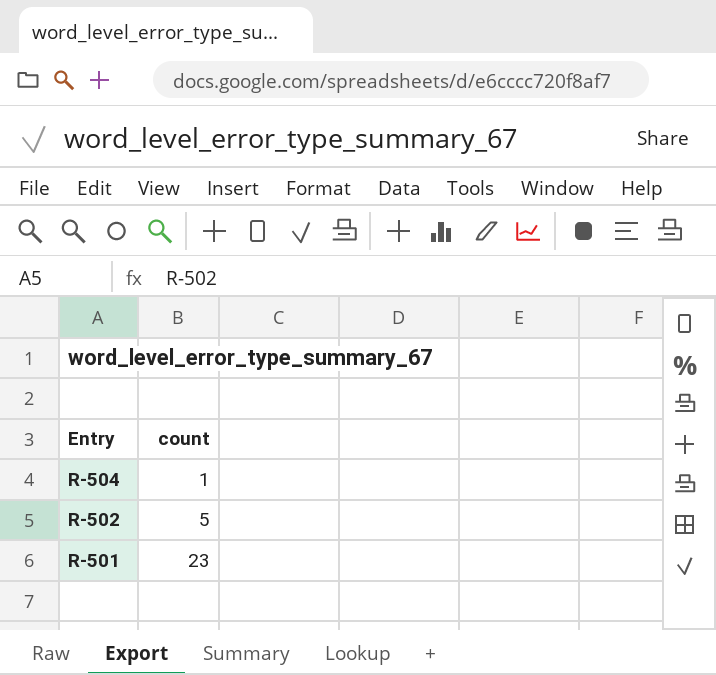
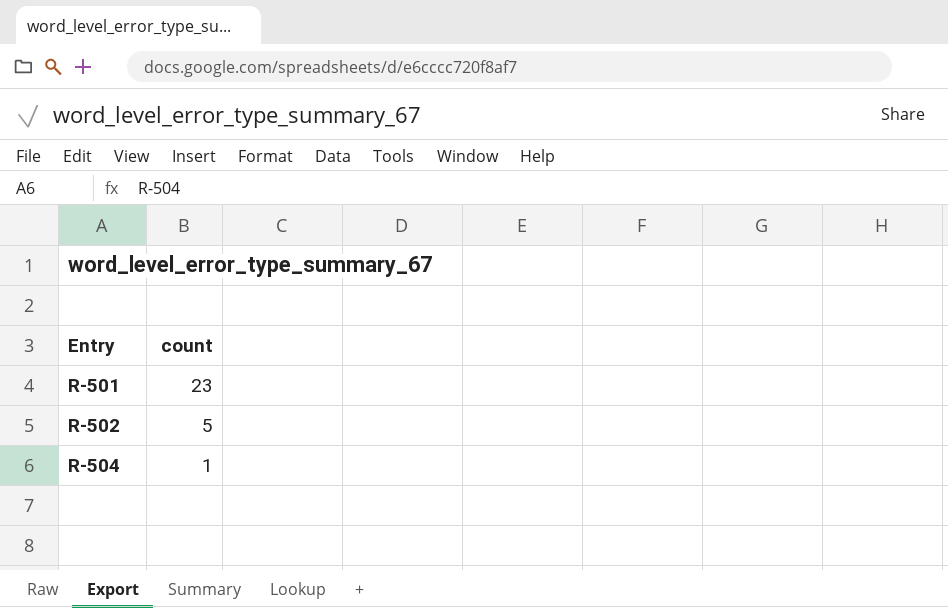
row order: Entry descending -> Entry ascending

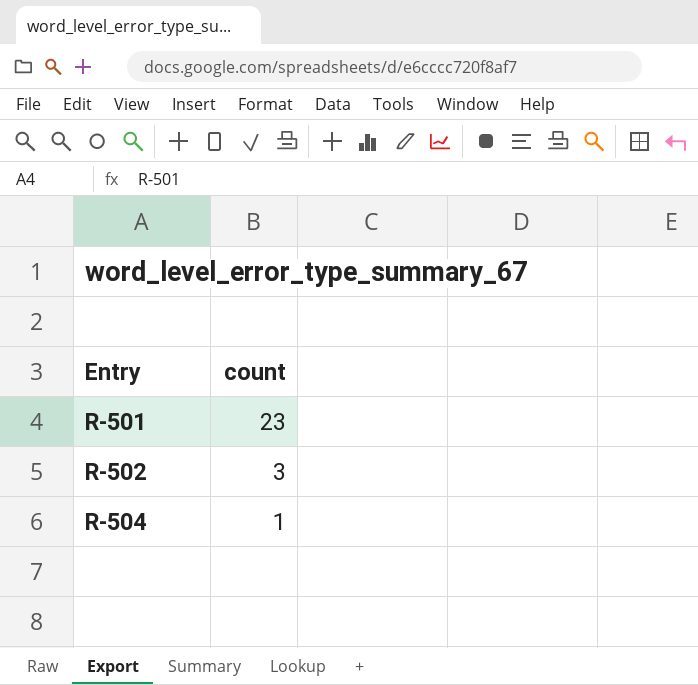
R-502 | count: 5 -> 3

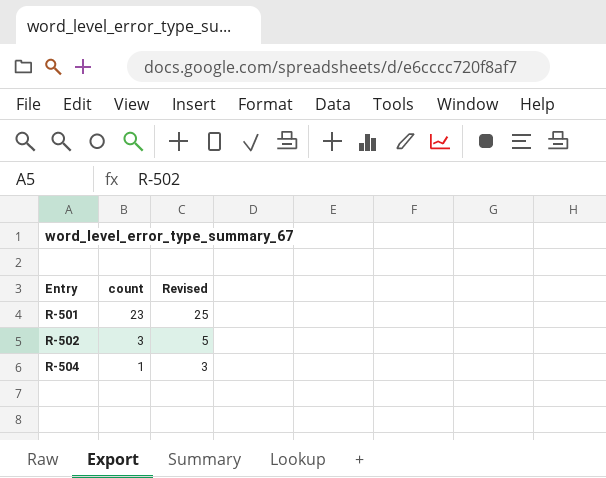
column Revised | formula: none -> [count] + 2

